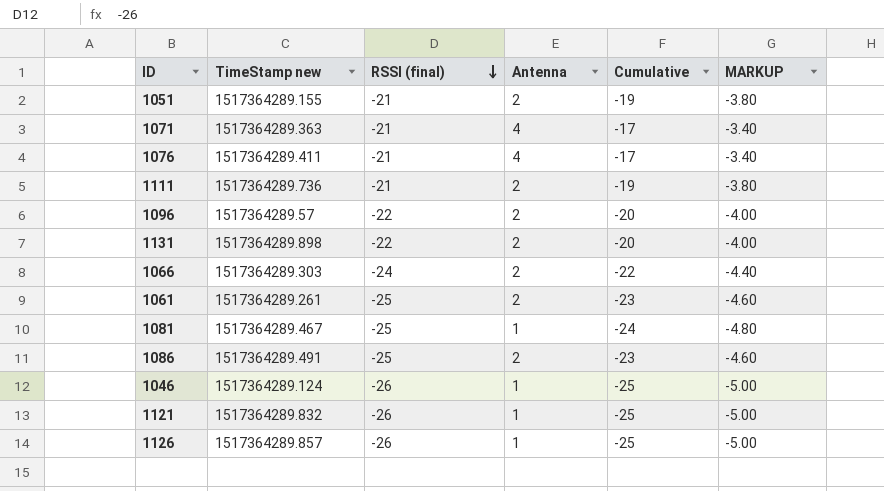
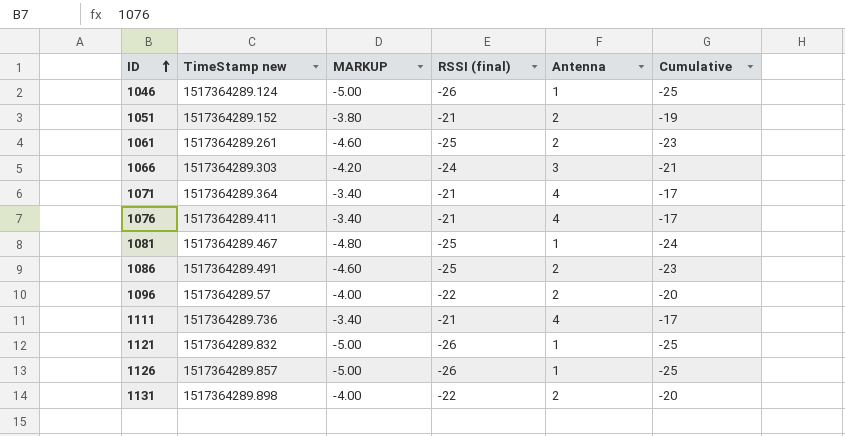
row order: RSSI (final) descending -> ID ascending
column MARKUP | position: 6 -> 3
1051 | TimeStamp new: 1517364289.155 -> 1517364289.152
1066 | MARKUP: -4.40 -> -4.20
1066 | Antenna: 2 -> 3
1066 | Cumulative: -22 -> -21
1071 | TimeStamp new: 1517364289.363 -> 1517364289.364
1111 | MARKUP: -3.80 -> -3.40
1111 | Antenna: 2 -> 4
1111 | Cumulative: -19 -> -17

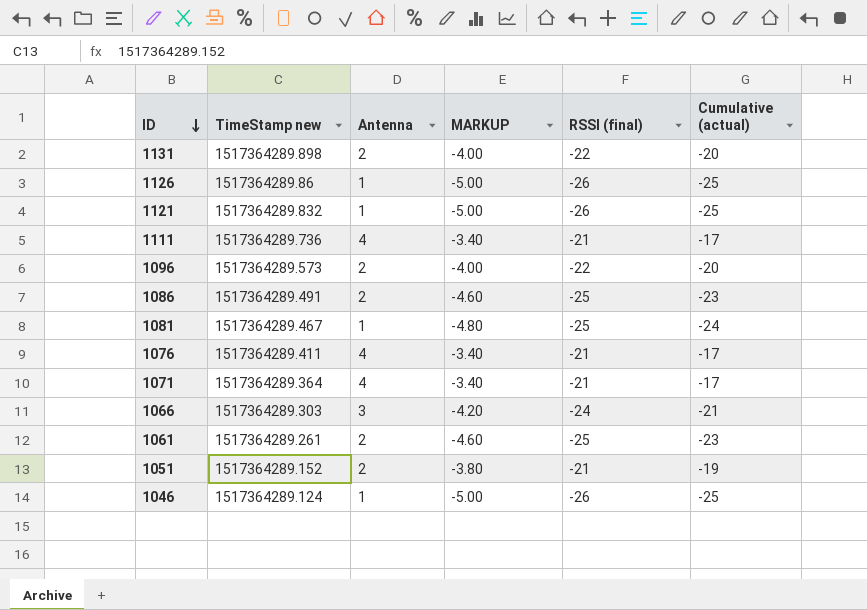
row order: ID ascending -> ID descending
column Antenna | position: 5 -> 3
column name: Cumulative -> Cumulative (actual)
1126 | TimeStamp new: 1517364289.857 -> 1517364289.86
1096 | TimeStamp new: 1517364289.57 -> 1517364289.573

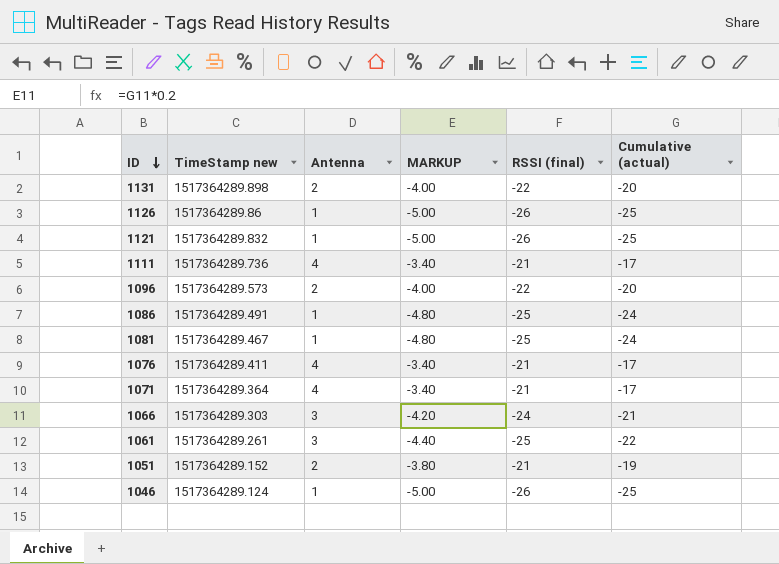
1086 | Antenna: 2 -> 1
1086 | MARKUP: -4.60 -> -4.80
1086 | Cumulative (actual): -23 -> -24
1061 | Antenna: 2 -> 3
1061 | MARKUP: -4.60 -> -4.40
1061 | Cumulative (actual): -23 -> -22

